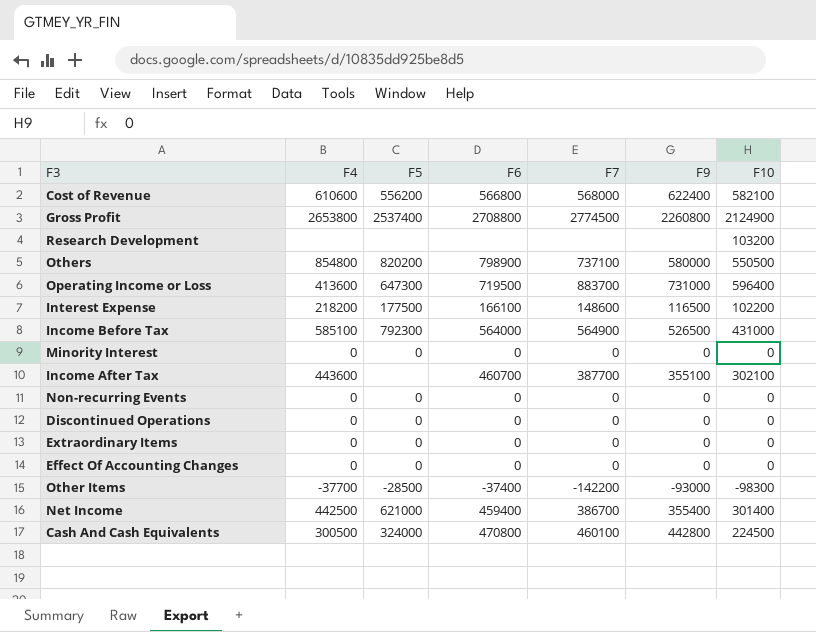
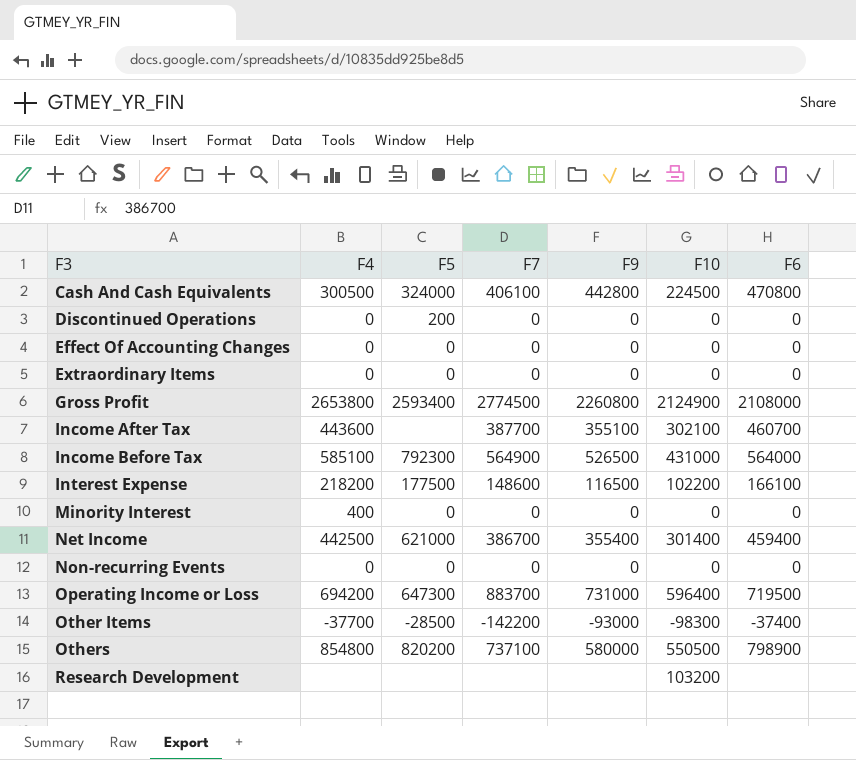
row order: none -> F3 ascending
column F6 | position: 4 -> 7
row Cost of Revenue: 610600 | 556200 | 566800 | 568000 | 622400 | 582100 -> none
Cash And Cash Equivalents | F7: 460100 -> 406100
Discontinued Operations | F5: 0 -> 200
Gross Profit | F5: 2537400 -> 2593400
Gross Profit | F6: 2708800 -> 2108000
Minority Interest | F4: 0 -> 400
Operating Income or Loss | F4: 413600 -> 694200

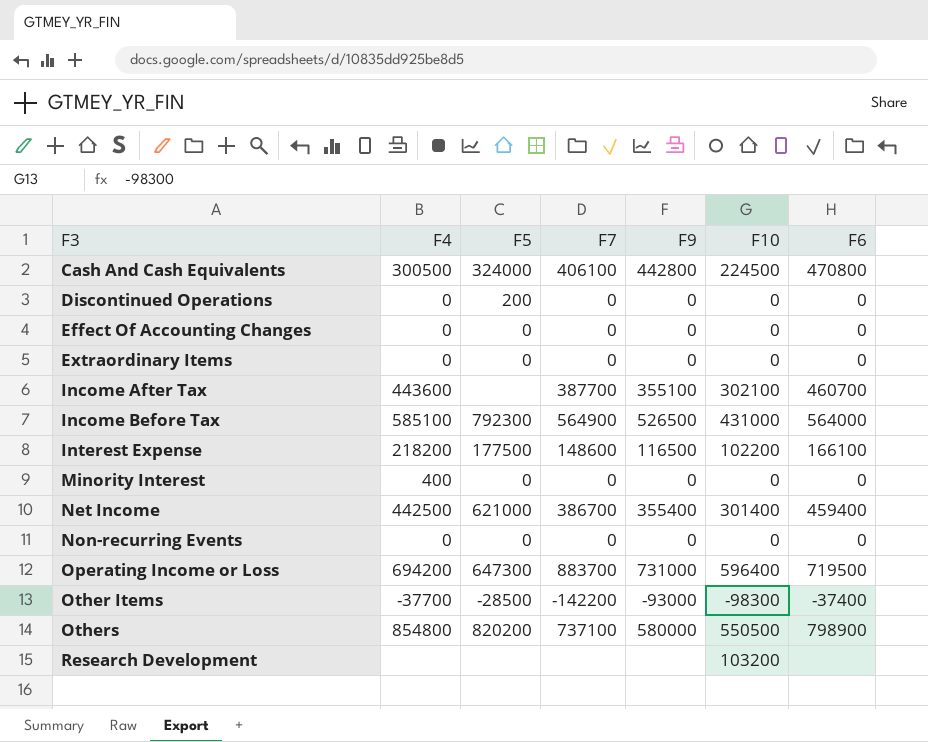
row Gross Profit: 2653800 | 2593400 | 2774500 | 2260800 | 2124900 | 2108000 -> none

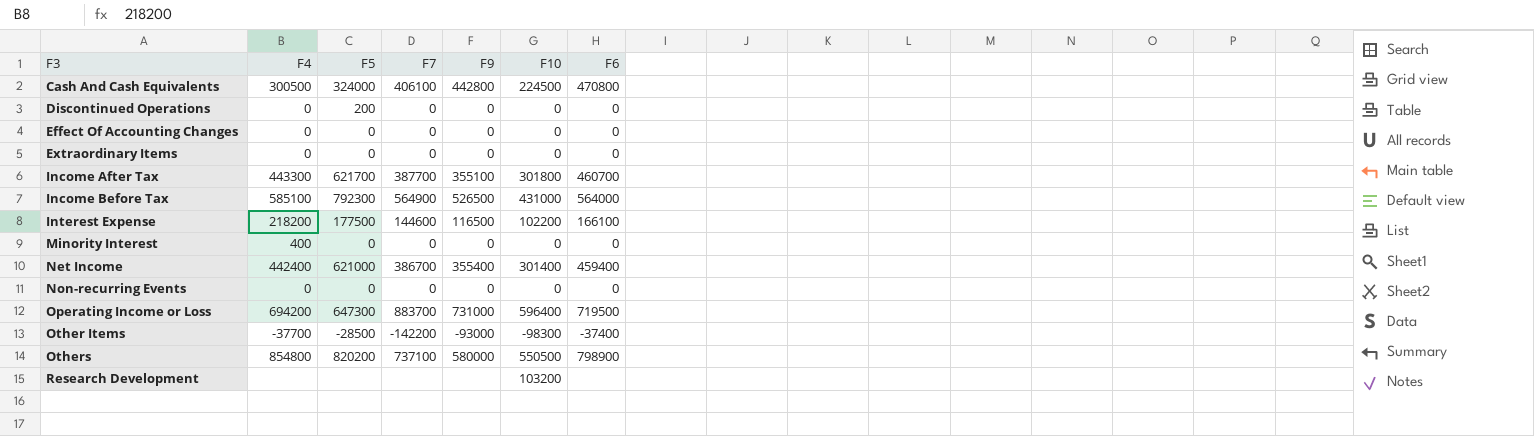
Income After Tax | F4: 443600 -> 443300
Income After Tax | F5: none -> 621700
Income After Tax | F10: 302100 -> 301800
Interest Expense | F7: 148600 -> 144600
Net Income | F4: 442500 -> 442400

